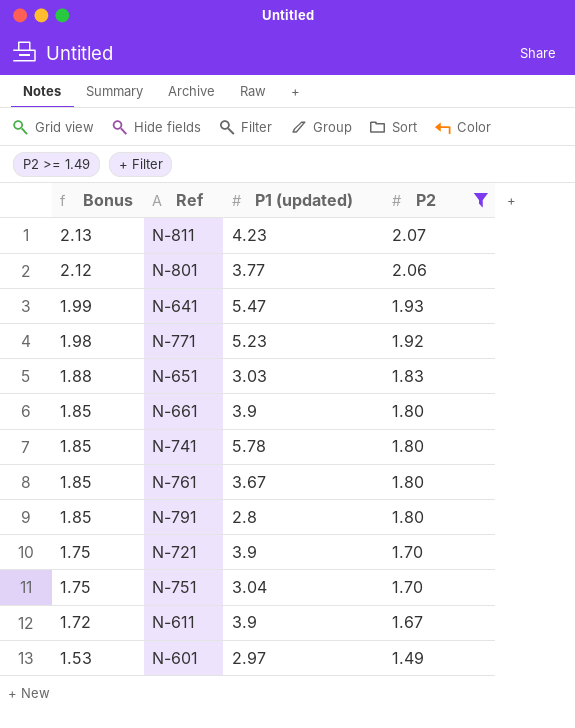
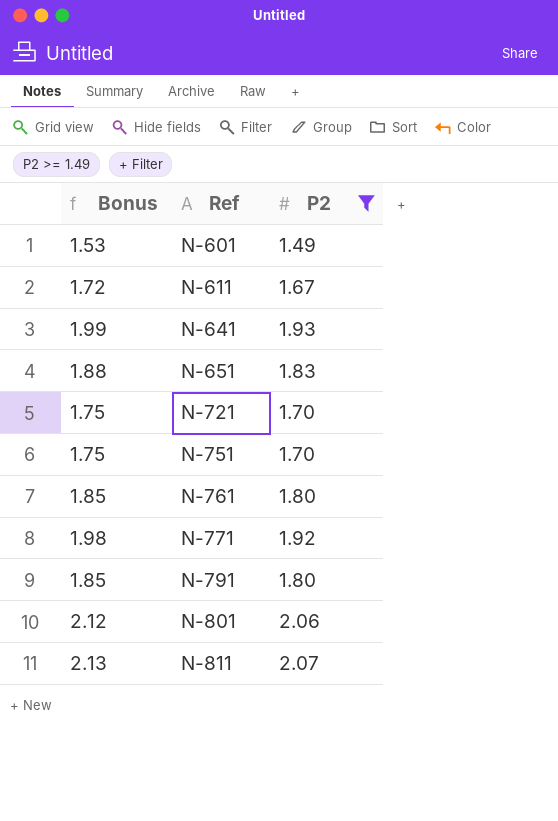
row order: Bonus descending -> Ref ascending
column P1 (updated) | position: 3 -> none
row N-661: 1.85 | 3.9 | 1.80 -> none
row N-741: 1.85 | 5.78 | 1.80 -> none

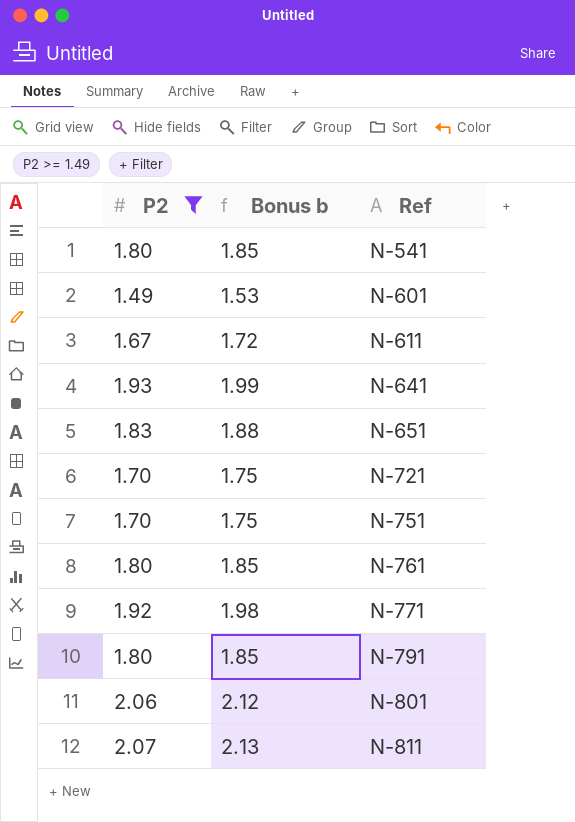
column P2 | position: 3 -> 1
column name: Bonus -> Bonus b
row N-541: none -> 1.80 | 1.85

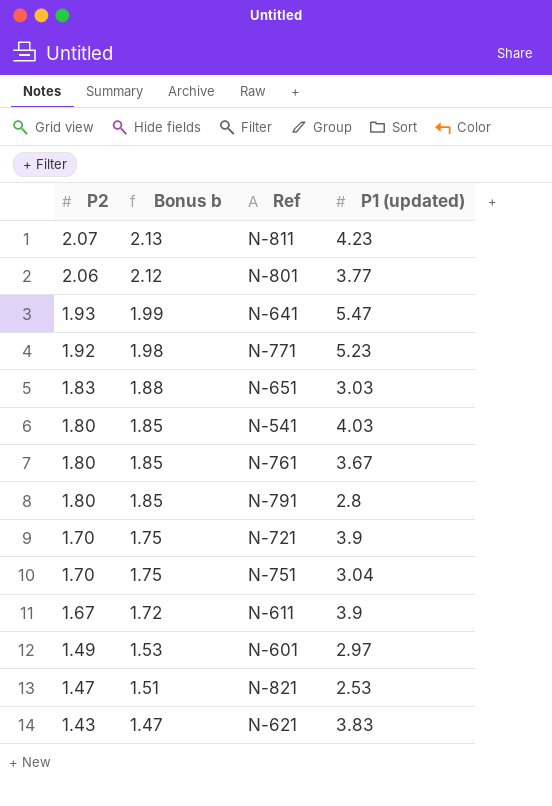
filter: P2 >= 1.49 -> none
row order: Ref ascending -> P2 descending
column P1 (updated) | position: none -> 4

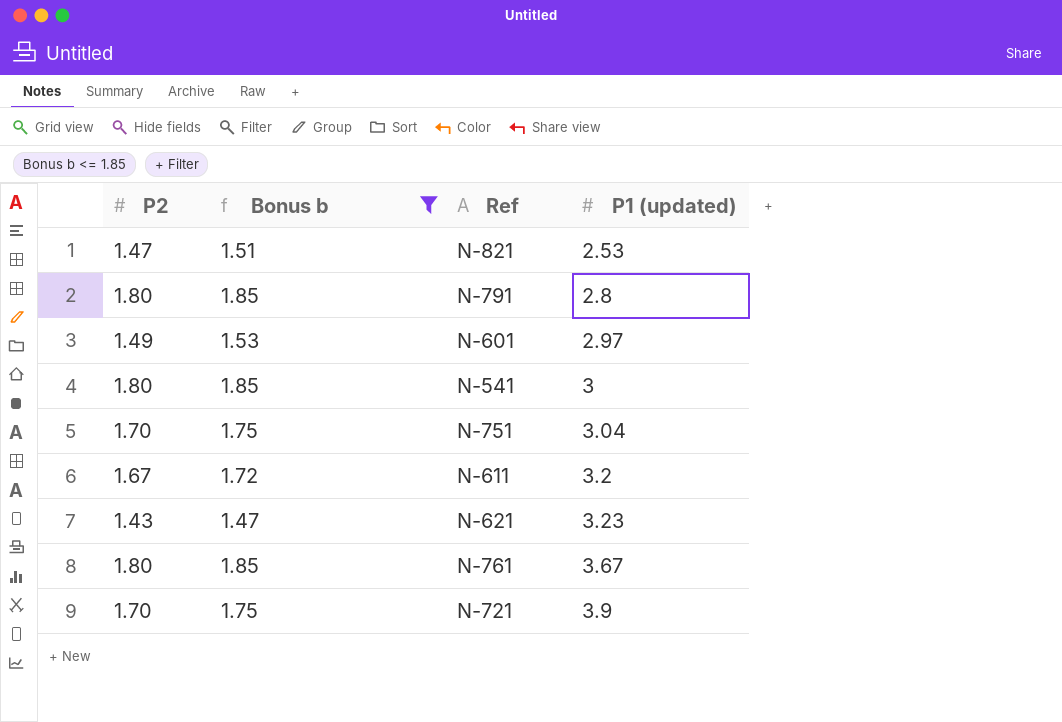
filter: none -> Bonus b <= 1.85
row order: P2 descending -> P1 (updated) ascending
N-541 | P1 (updated): 4.03 -> 3
N-611 | P1 (updated): 3.9 -> 3.2
N-621 | P1 (updated): 3.83 -> 3.23

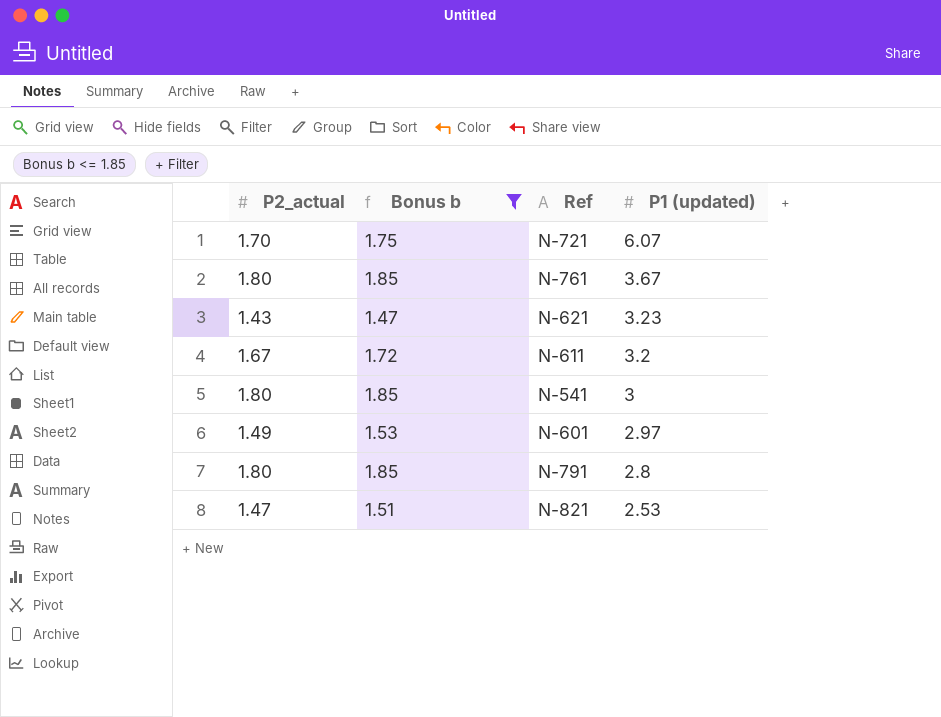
row order: P1 (updated) ascending -> P1 (updated) descending
column name: P2 -> P2_actual
row N-751: 1.70 | 1.75 | 3.04 -> none
N-721 | P1 (updated): 3.9 -> 6.07

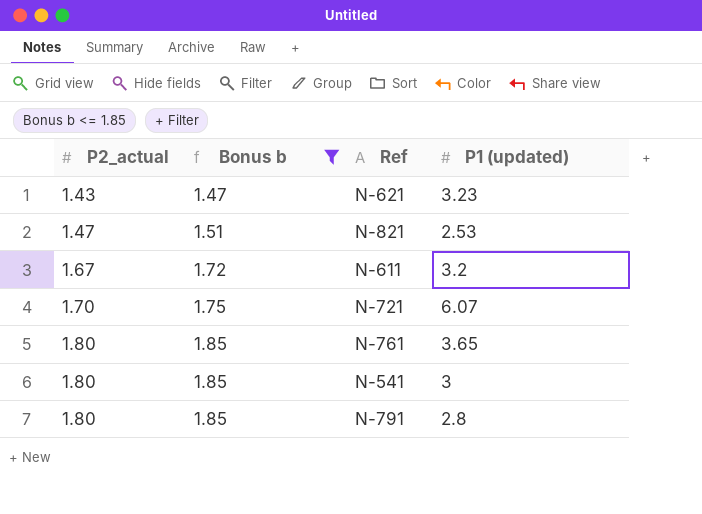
row order: P1 (updated) descending -> P2_actual ascending
row N-601: 1.49 | 1.53 | 2.97 -> none
N-761 | P1 (updated): 3.67 -> 3.65

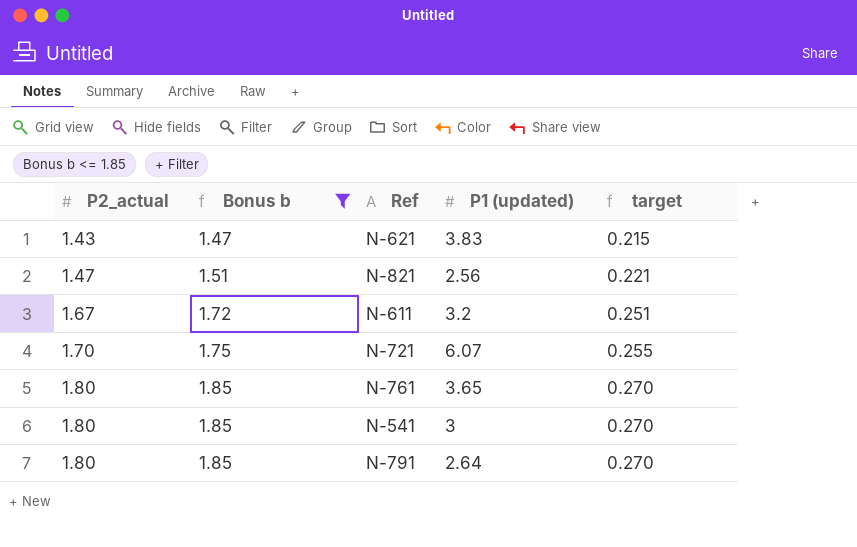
column target | formula: none -> [P2_actual] * 0.15
N-621 | P1 (updated): 3.23 -> 3.83
N-821 | P1 (updated): 2.53 -> 2.56
N-791 | P1 (updated): 2.8 -> 2.64

